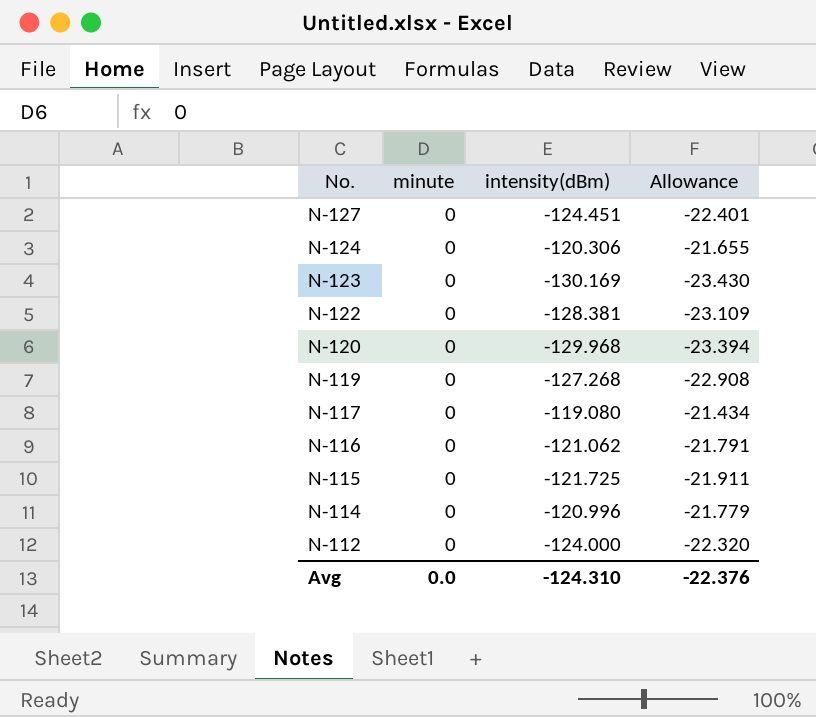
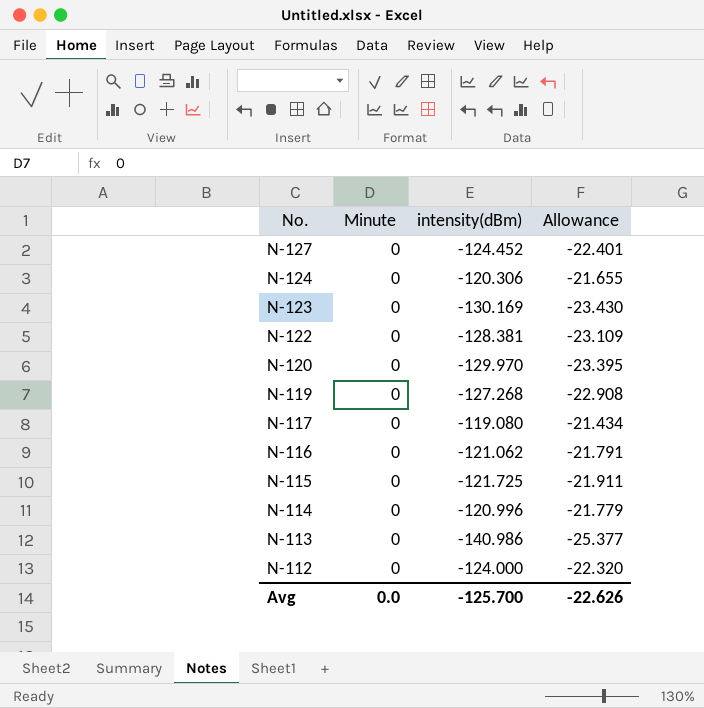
column name: minute -> Minute
N-127 | intensity(dBm): -124.451 -> -124.452
N-120 | intensity(dBm): -129.968 -> -129.970
N-120 | Allowance: -23.394 -> -23.395
row N-113: none -> 0 | -140.986 | -25.377
Avg | intensity(dBm): -124.310 -> -125.700
Avg | Allowance: -22.376 -> -22.626

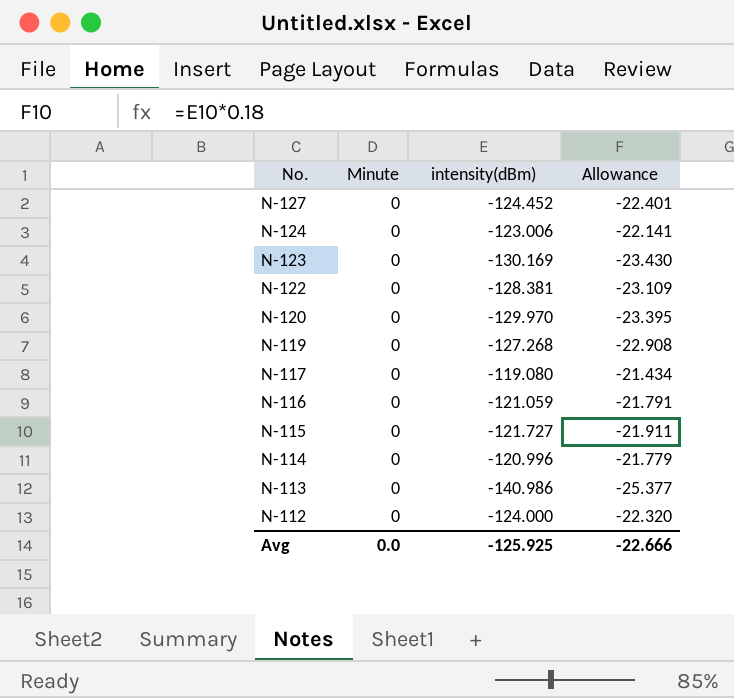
N-124 | intensity(dBm): -120.306 -> -123.006
N-124 | Allowance: -21.655 -> -22.141
N-116 | intensity(dBm): -121.062 -> -121.059
N-115 | intensity(dBm): -121.725 -> -121.727
Avg | intensity(dBm): -125.700 -> -125.925
Avg | Allowance: -22.626 -> -22.666

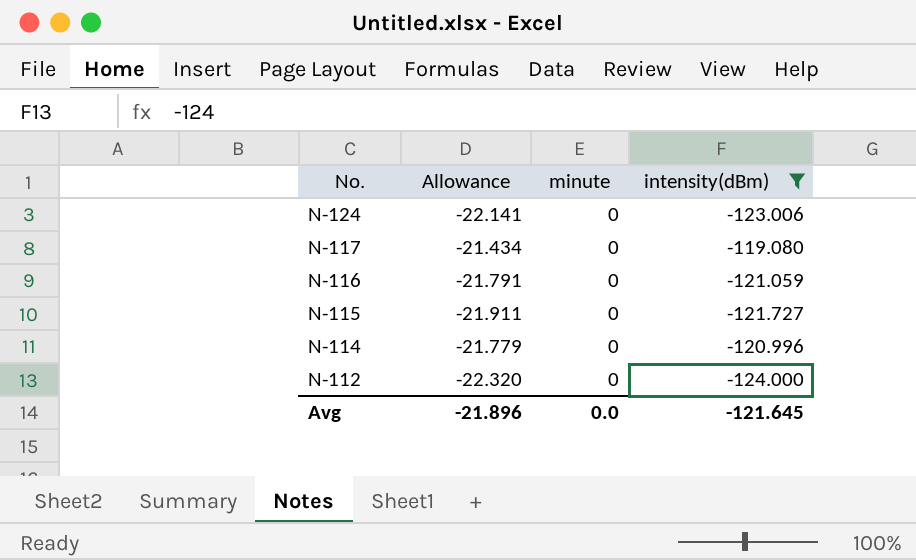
filter: none -> intensity(dBm) >= -124.000
column Allowance | position: 4 -> 2
column name: Minute -> minute
Avg | Allowance: -22.666 -> -21.896
Avg | intensity(dBm): -125.925 -> -121.645

